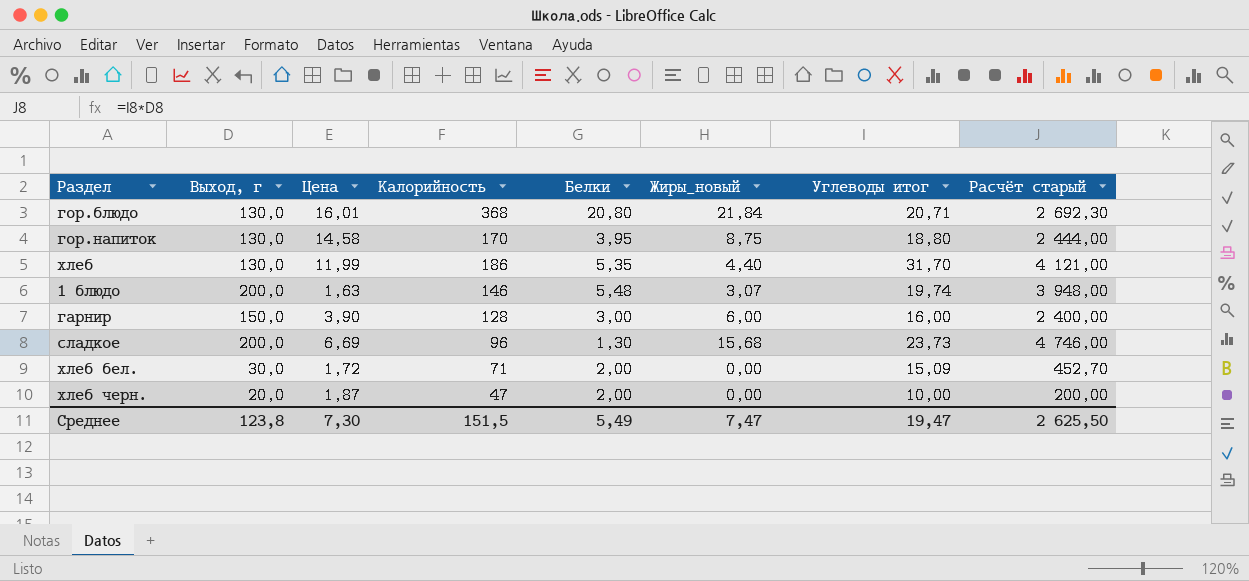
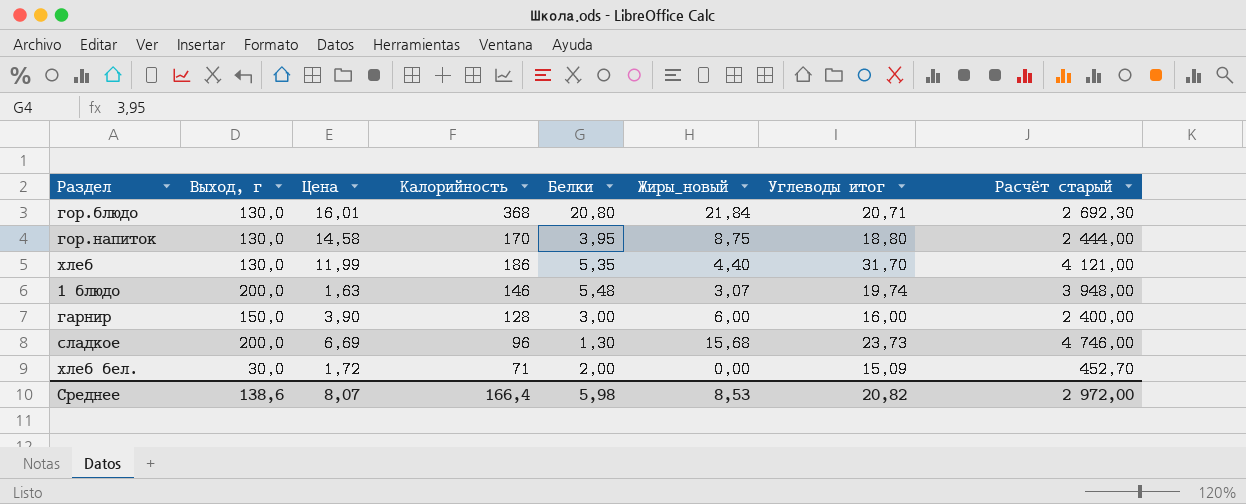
row хлеб черн.: 20,0 | 1,87 | 47 | 2,00 | 0,00 | 10,00 | 200,00 -> none
Среднее | Выход, г: 123,8 -> 138,6
Среднее | Цена: 7,30 -> 8,07
Среднее | Калорийность: 151,5 -> 166,4
Среднее | Белки: 5,49 -> 5,98
Среднее | Жиры_новый: 7,47 -> 8,53
Среднее | Углеводы итог: 19,47 -> 20,82
Среднее | Расчёт старый: 2 625,50 -> 2 972,00

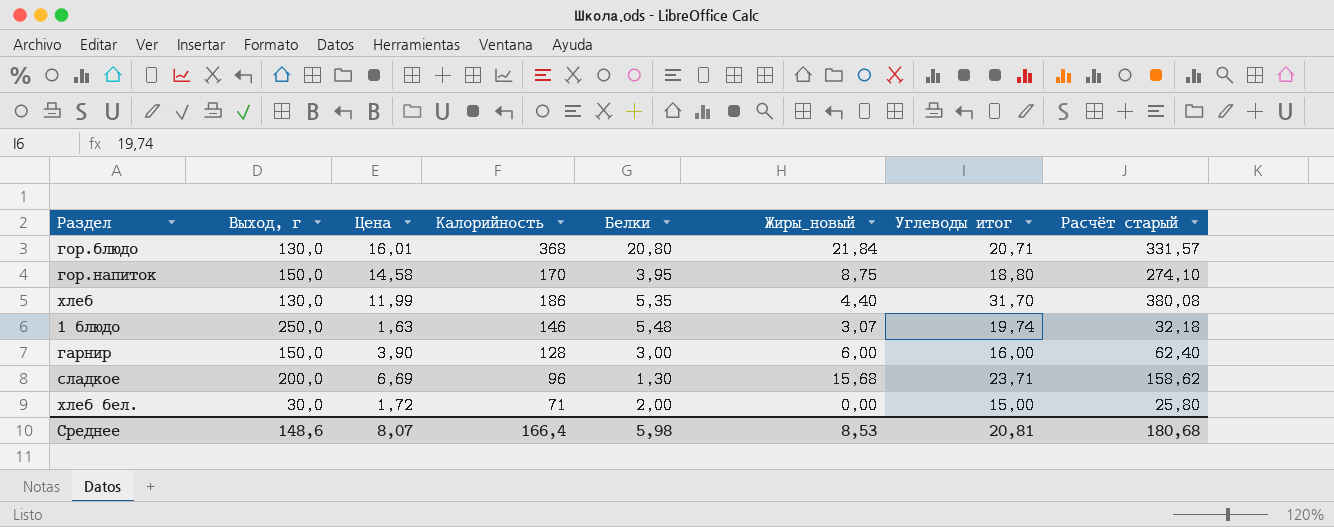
column Расчёт старый | formula: [Выход, г] * [Углеводы итог] -> [Цена] * [Углеводы итог]
гор.напиток | Выход, г: 130,0 -> 150,0
1 блюдо | Выход, г: 200,0 -> 250,0
сладкое | Углеводы итог: 23,73 -> 23,71
хлеб бел. | Углеводы итог: 15,09 -> 15,00
Среднее | Выход, г: 138,6 -> 148,6
Среднее | Углеводы итог: 20,82 -> 20,81
Среднее | Расчёт старый: 2 972,00 -> 180,68

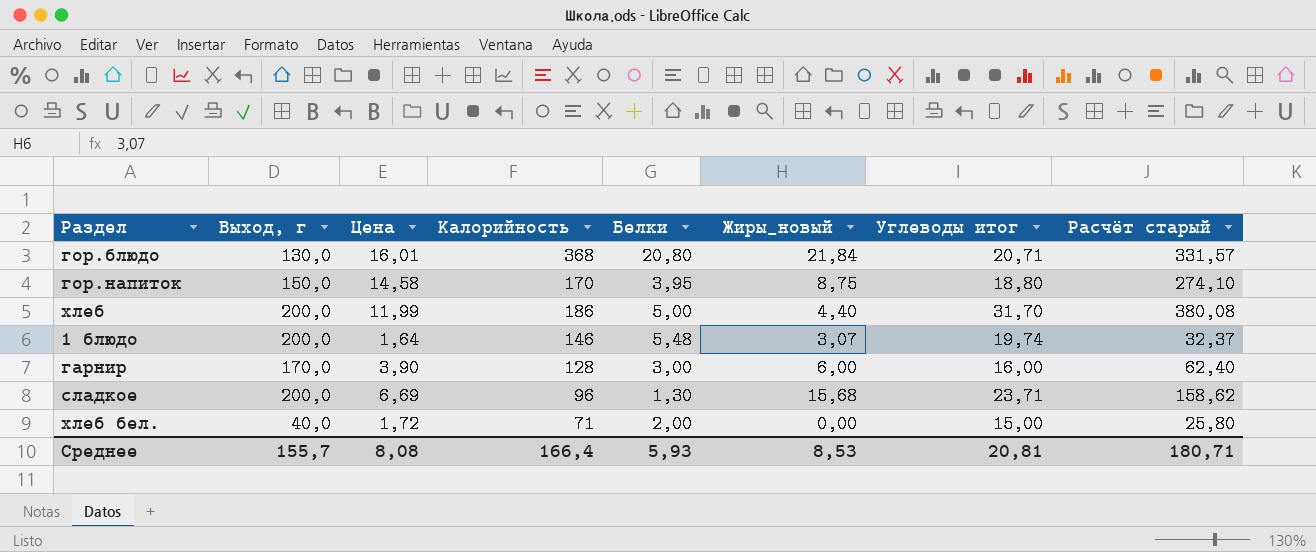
хлеб | Выход, г: 130,0 -> 200,0
хлеб | Белки: 5,35 -> 5,00
1 блюдо | Выход, г: 250,0 -> 200,0
1 блюдо | Цена: 1,63 -> 1,64
1 блюдо | Расчёт старый: 32,18 -> 32,37
гарнир | Выход, г: 150,0 -> 170,0
хлеб бел. | Выход, г: 30,0 -> 40,0
Среднее | Выход, г: 148,6 -> 155,7
Среднее | Цена: 8,07 -> 8,08
Среднее | Белки: 5,98 -> 5,93
Среднее | Расчёт старый: 180,68 -> 180,71

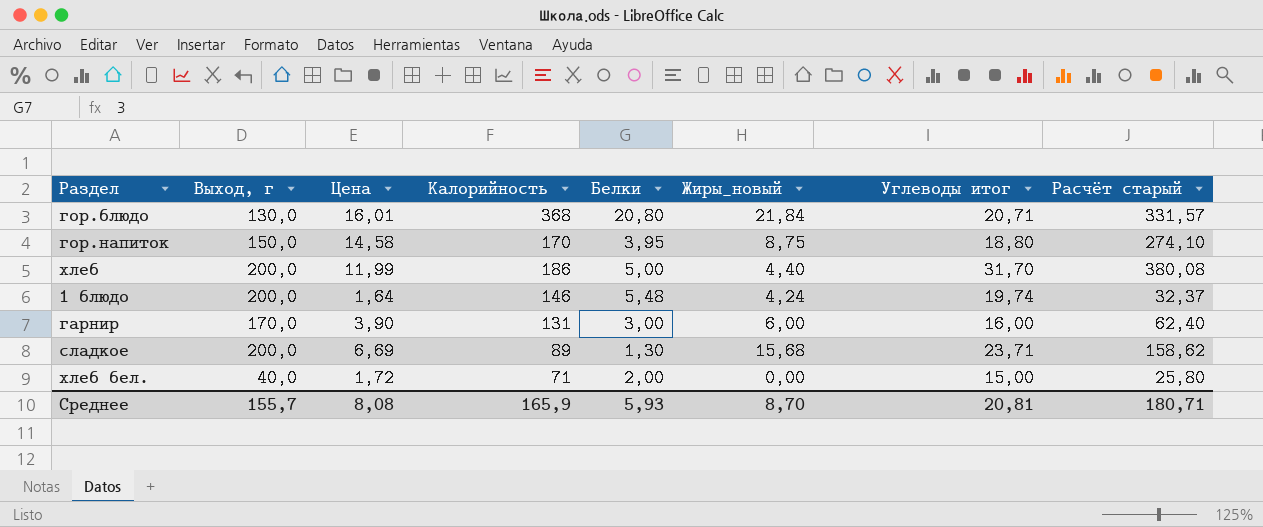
1 блюдо | Жиры_новый: 3,07 -> 4,24
гарнир | Калорийность: 128 -> 131
сладкое | Калорийность: 96 -> 89
Среднее | Калорийность: 166,4 -> 165,9
Среднее | Жиры_новый: 8,53 -> 8,70

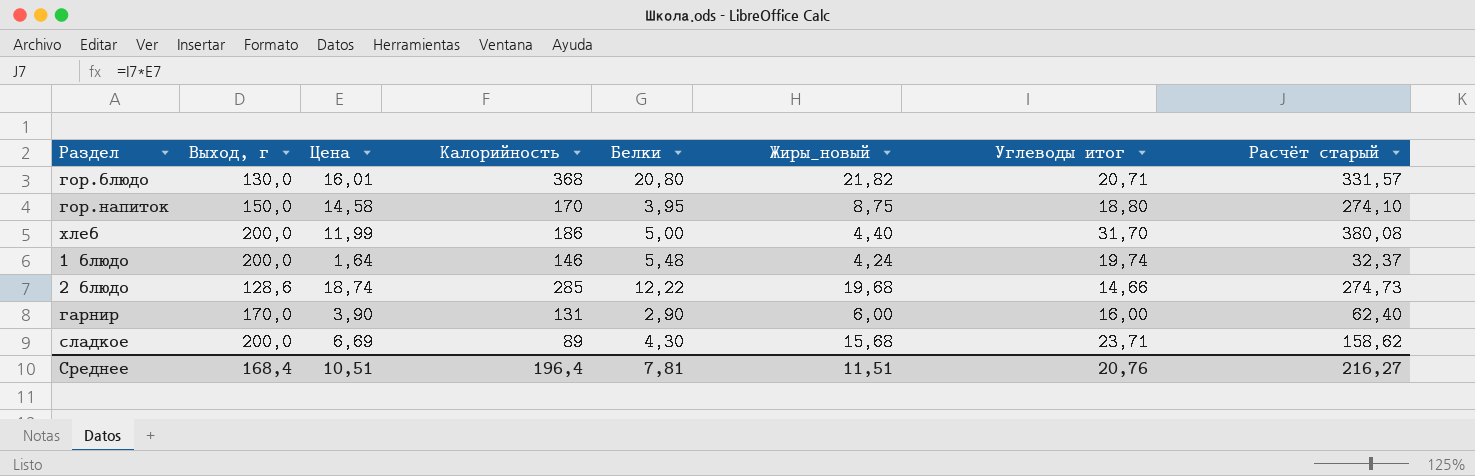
row хлеб бел.: 40,0 | 1,72 | 71 | 2,00 | 0,00 | 15,00 | 25,80 -> none
гор.блюдо | Жиры_новый: 21,84 -> 21,82
row 2 блюдо: none -> 128,6 | 18,74 | 285 | 12,22 | 19,68 | 14,66 | 274,73
гарнир | Белки: 3,00 -> 2,90
сладкое | Белки: 1,30 -> 4,30
Среднее | Выход, г: 155,7 -> 168,4
Среднее | Цена: 8,08 -> 10,51
Среднее | Калорийность: 165,9 -> 196,4
Среднее | Белки: 5,93 -> 7,81
Среднее | Жиры_новый: 8,70 -> 11,51
Среднее | Углеводы итог: 20,81 -> 20,76
Среднее | Расчёт старый: 180,71 -> 216,27

